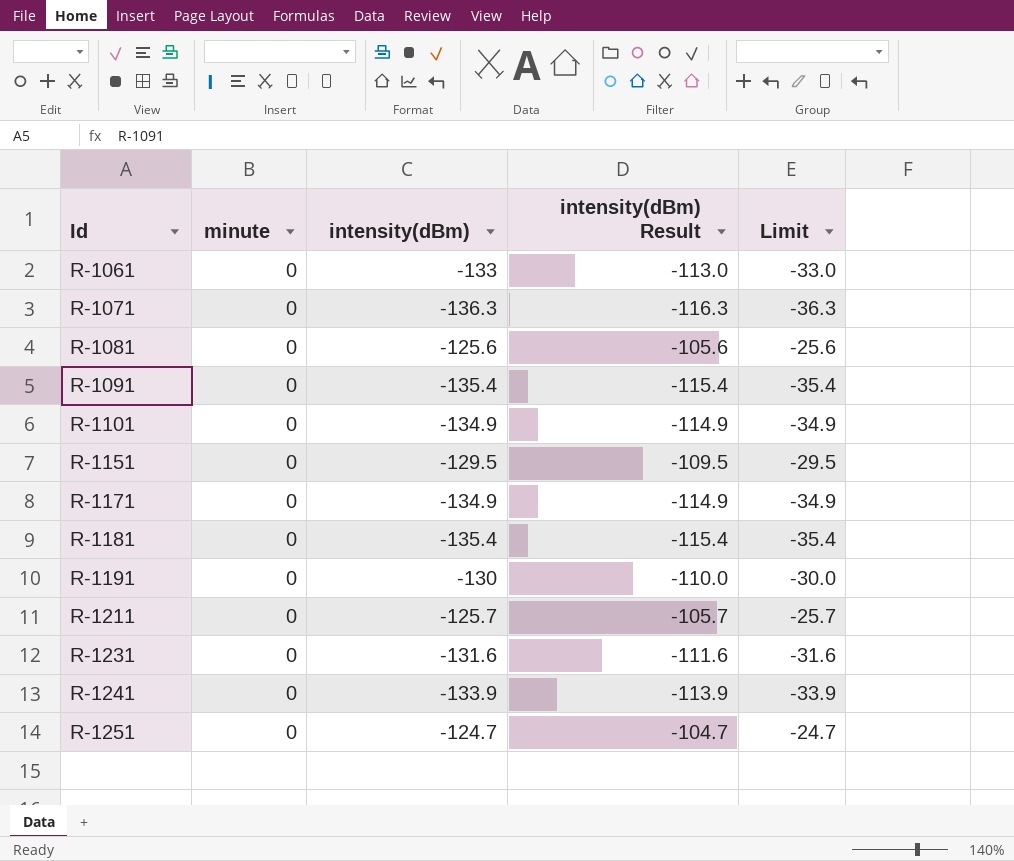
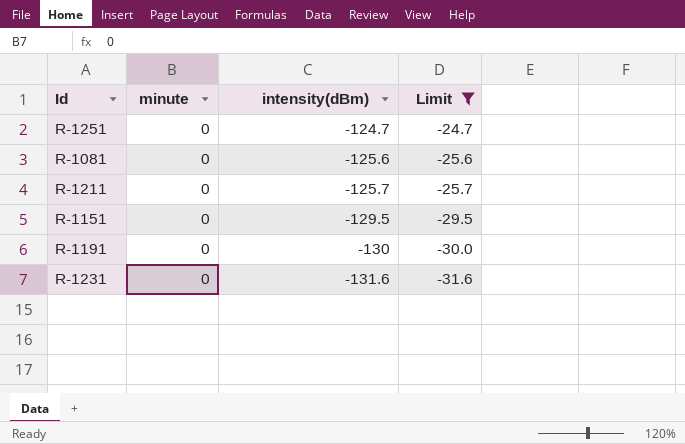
filter: none -> Limit >= -31.6
row order: Id ascending -> intensity(dBm) descending
column intensity(dBm) Result | formula: [intensity(dBm)] + 20 -> none

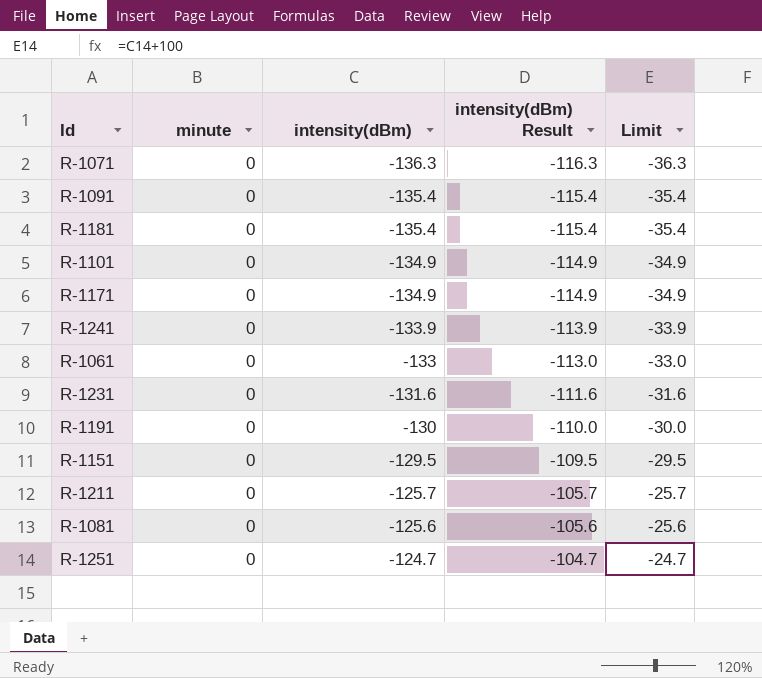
filter: Limit >= -31.6 -> none
row order: intensity(dBm) descending -> intensity(dBm) ascending
column intensity(dBm) Result | formula: none -> [intensity(dBm)] + 20

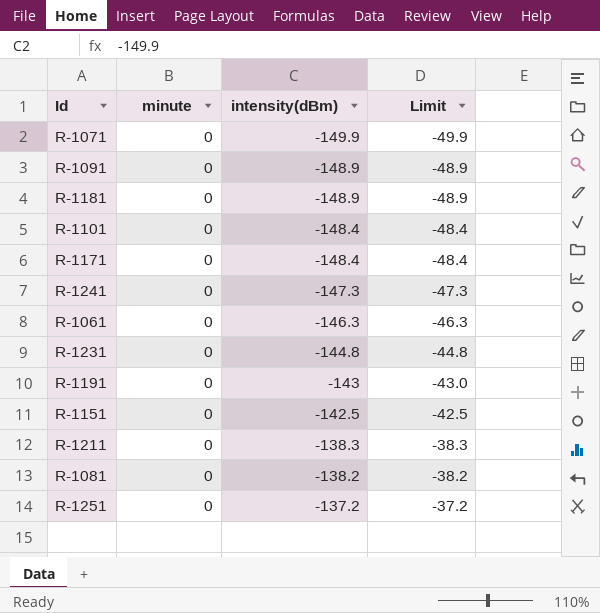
column intensity(dBm) Result | formula: [intensity(dBm)] + 20 -> none
R-1071 | intensity(dBm): -136.3 -> -149.9
R-1071 | Limit: -36.3 -> -49.9
R-1091 | intensity(dBm): -135.4 -> -148.9
R-1091 | Limit: -35.4 -> -48.9
R-1181 | intensity(dBm): -135.4 -> -148.9
R-1181 | Limit: -35.4 -> -48.9
R-1101 | intensity(dBm): -134.9 -> -148.4
R-1101 | Limit: -34.9 -> -48.4
R-1171 | intensity(dBm): -134.9 -> -148.4
R-1171 | Limit: -34.9 -> -48.4
R-1241 | intensity(dBm): -133.9 -> -147.3
R-1241 | Limit: -33.9 -> -47.3
R-1061 | intensity(dBm): -133 -> -146.3
R-1061 | Limit: -33.0 -> -46.3
R-1231 | intensity(dBm): -131.6 -> -144.8
R-1231 | Limit: -31.6 -> -44.8
R-1191 | intensity(dBm): -130 -> -143
R-1191 | Limit: -30.0 -> -43.0
R-1151 | intensity(dBm): -129.5 -> -142.5
R-1151 | Limit: -29.5 -> -42.5
R-1211 | intensity(dBm): -125.7 -> -138.3
R-1211 | Limit: -25.7 -> -38.3
R-1081 | intensity(dBm): -125.6 -> -138.2
R-1081 | Limit: -25.6 -> -38.2
R-1251 | intensity(dBm): -124.7 -> -137.2
R-1251 | Limit: -24.7 -> -37.2

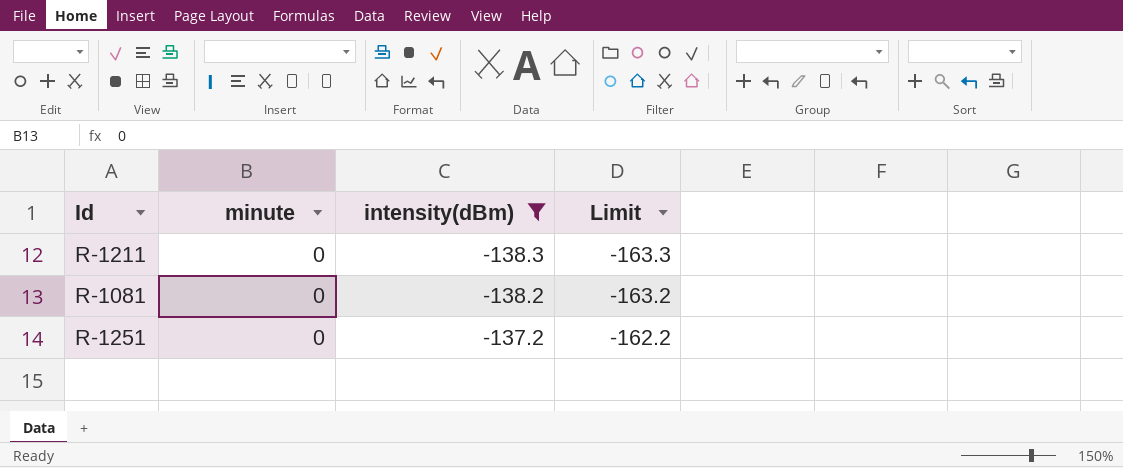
filter: none -> intensity(dBm) >= -138.3
column Limit | formula: [intensity(dBm)] + 100 -> [intensity(dBm)] - 25

